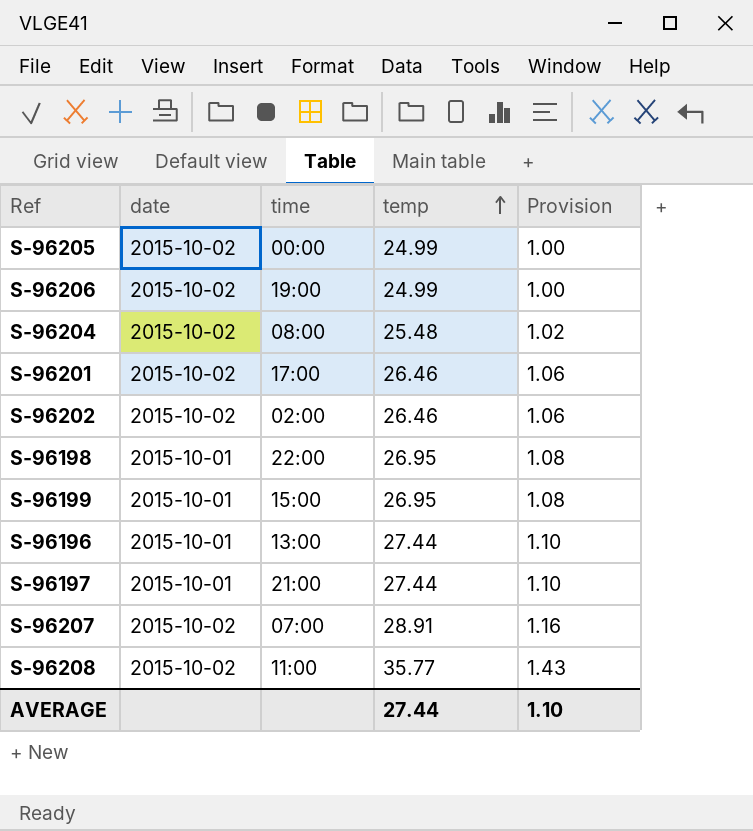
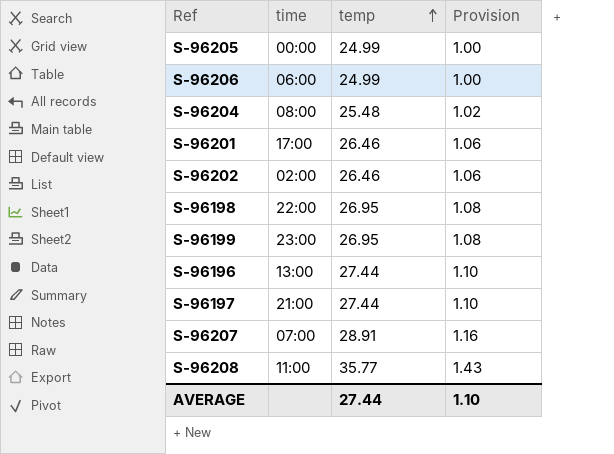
column date | position: 2 -> none
S-96206 | time: 19:00 -> 06:00
S-96199 | time: 15:00 -> 23:00

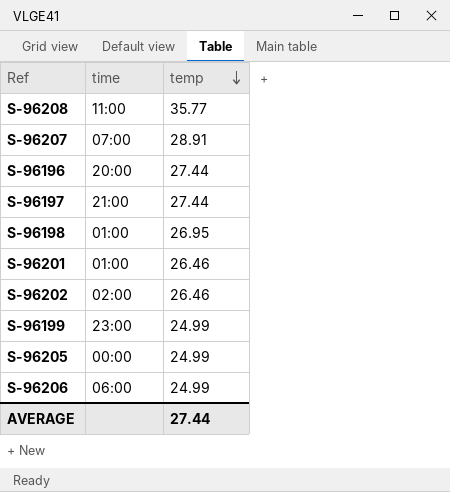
row order: temp ascending -> temp descending
column Provision | formula: [temp] * 0.04 -> none
row S-96204: 08:00 | 25.48 | 1.02 -> none
S-96196 | time: 13:00 -> 20:00
S-96198 | time: 22:00 -> 01:00
S-96201 | time: 17:00 -> 01:00
S-96199 | temp: 26.95 -> 24.99

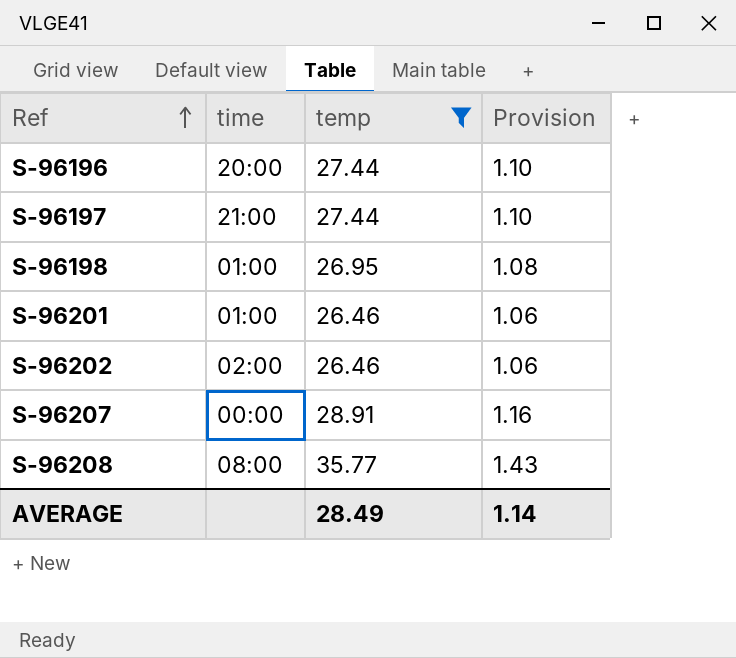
filter: none -> temp != 24.99
row order: temp descending -> Ref ascending
column Provision | formula: none -> [temp] * 0.04
S-96207 | time: 07:00 -> 00:00
S-96208 | time: 11:00 -> 08:00
AVERAGE | temp: 27.44 -> 28.49

